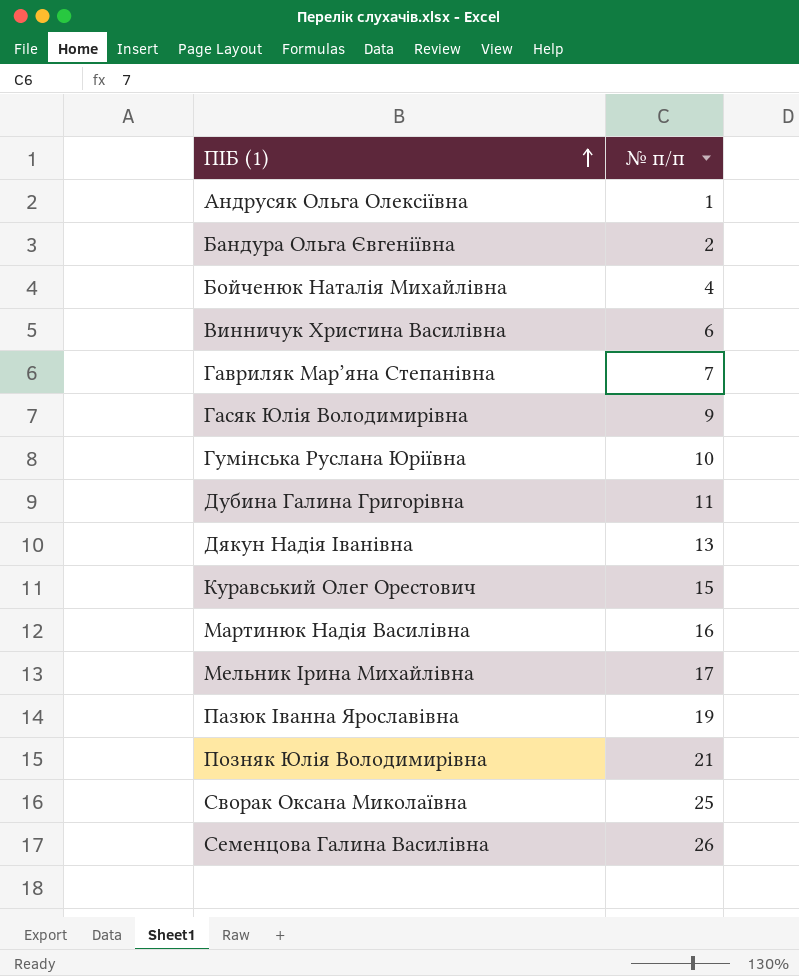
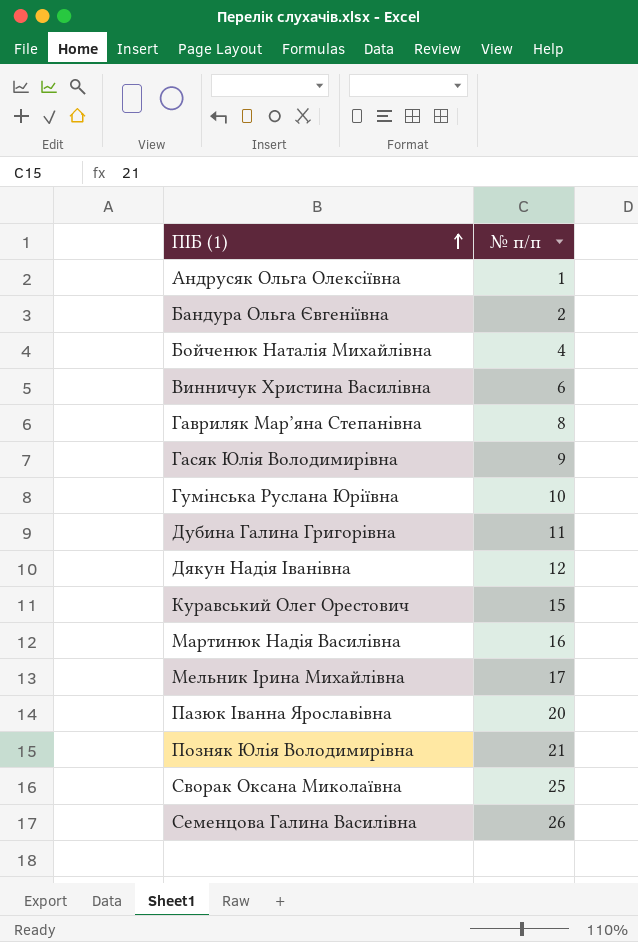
Гавриляк Мар’яна Степанівна | № п/п: 7 -> 8
Дякун Надія Іванівна | № п/п: 13 -> 12
Пазюк Іванна Ярославівна | № п/п: 19 -> 20

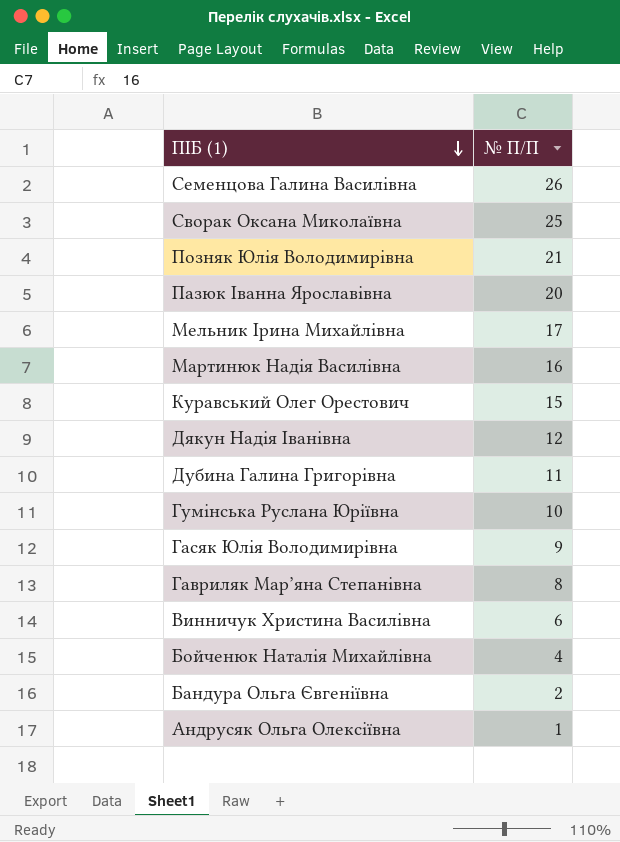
row order: ПІБ (1) ascending -> ПІБ (1) descending
column name: № п/п -> № П/П

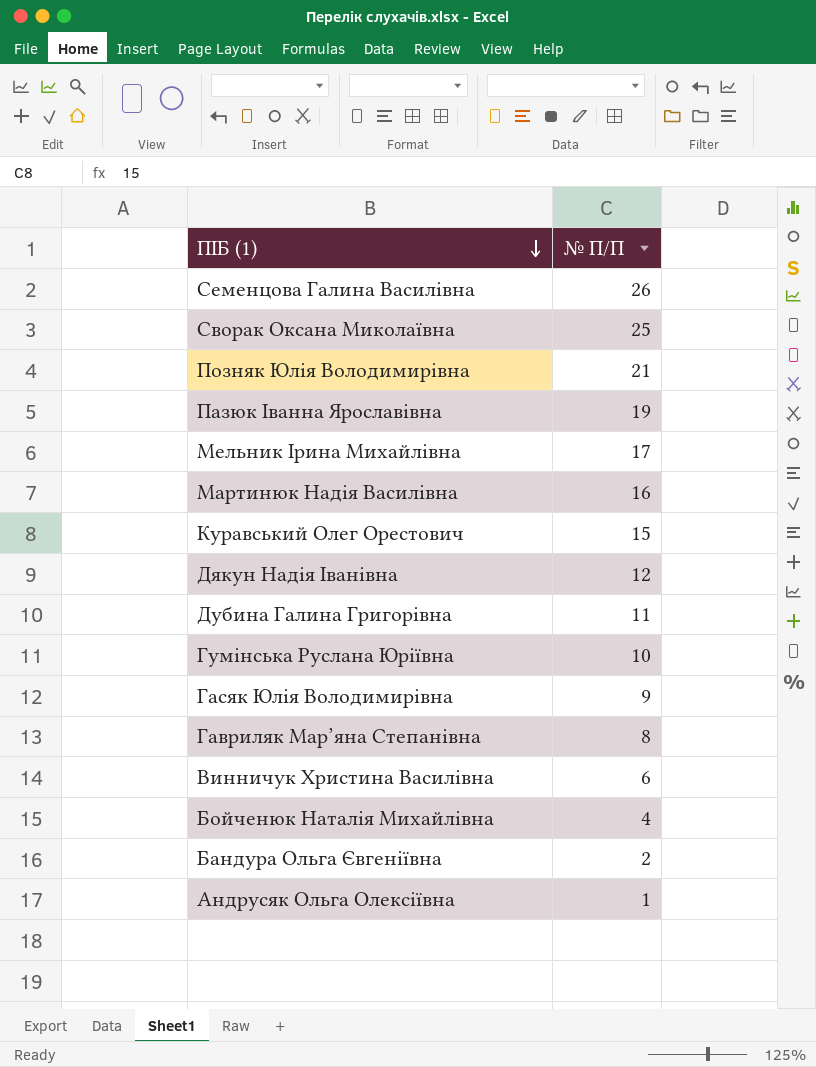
Пазюк Іванна Ярославівна | № П/П: 20 -> 19

